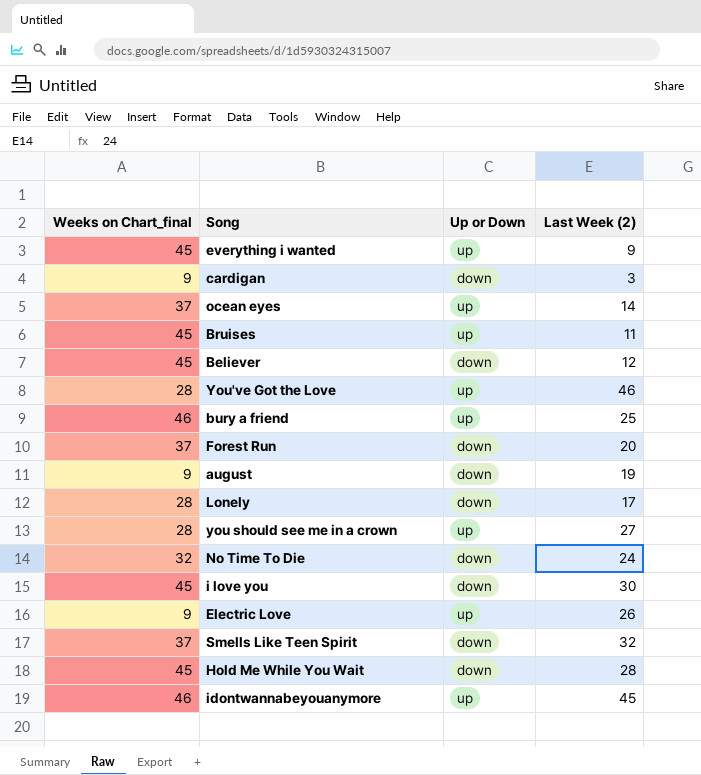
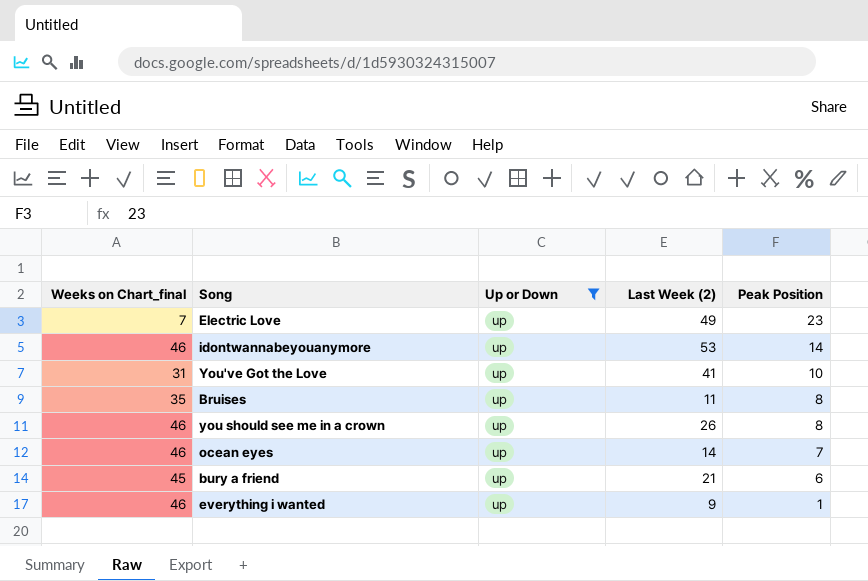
filter: none -> Up or Down = up
row order: none -> Peak Position descending
column Peak Position | position: none -> 5
Electric Love | Weeks on Chart_final: 9 -> 7
Electric Love | Last Week (2): 26 -> 49
idontwannabeyouanymore | Last Week (2): 45 -> 53
You've Got the Love | Weeks on Chart_final: 28 -> 31
You've Got the Love | Last Week (2): 46 -> 41
Bruises | Weeks on Chart_final: 45 -> 35
you should see me in a crown | Weeks on Chart_final: 28 -> 46
you should see me in a crown | Last Week (2): 27 -> 26
ocean eyes | Weeks on Chart_final: 37 -> 46
bury a friend | Weeks on Chart_final: 46 -> 45
bury a friend | Last Week (2): 25 -> 21
everything i wanted | Weeks on Chart_final: 45 -> 46

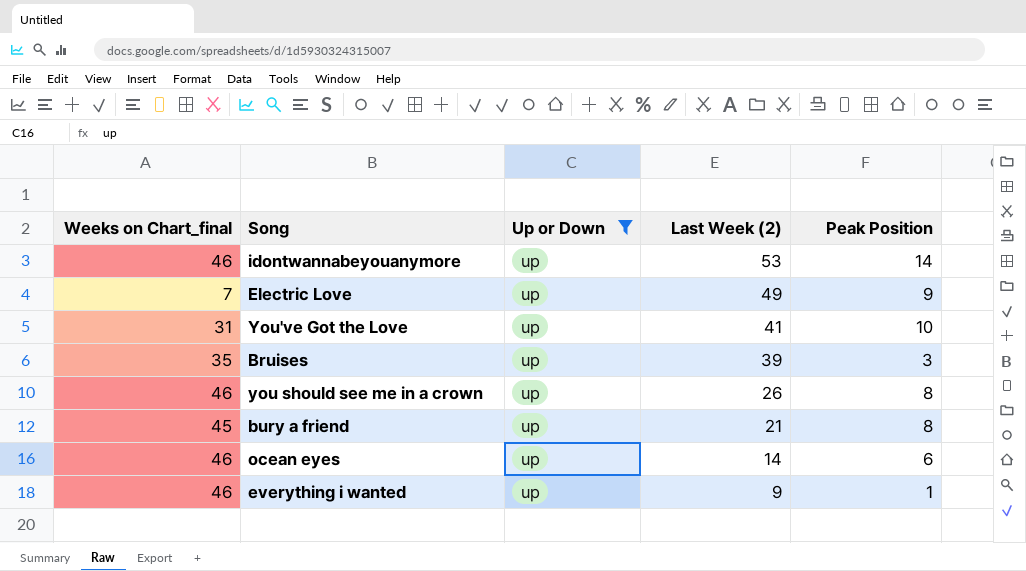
row order: Peak Position descending -> Last Week (2) descending
Electric Love | Peak Position: 23 -> 9
Bruises | Last Week (2): 11 -> 39
Bruises | Peak Position: 8 -> 3
bury a friend | Peak Position: 6 -> 8
ocean eyes | Peak Position: 7 -> 6

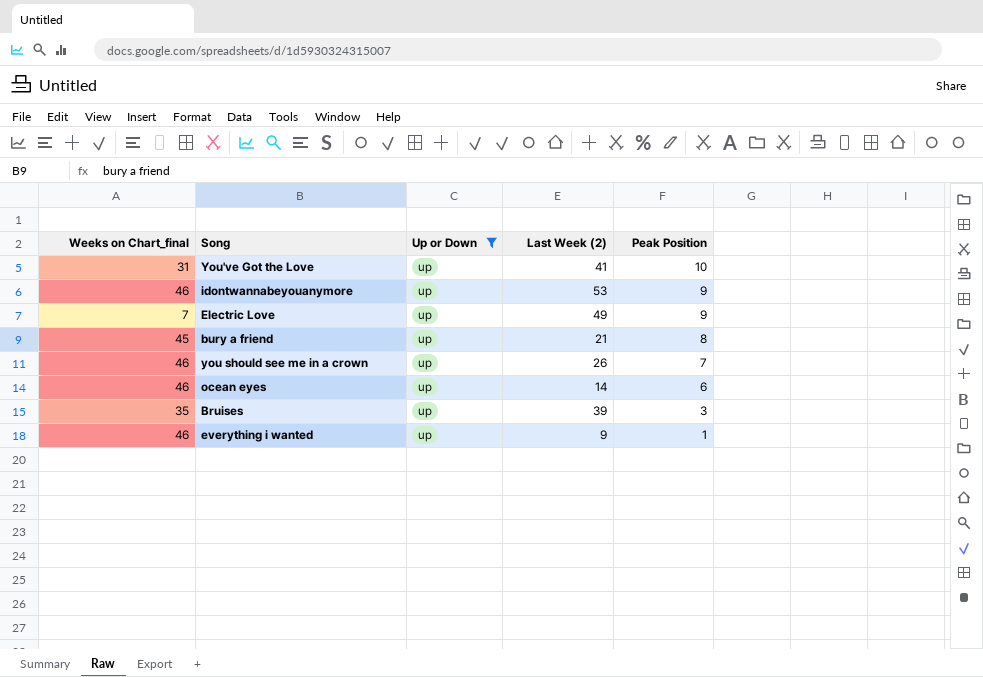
row order: Last Week (2) descending -> Peak Position descending
idontwannabeyouanymore | Peak Position: 14 -> 9
you should see me in a crown | Peak Position: 8 -> 7

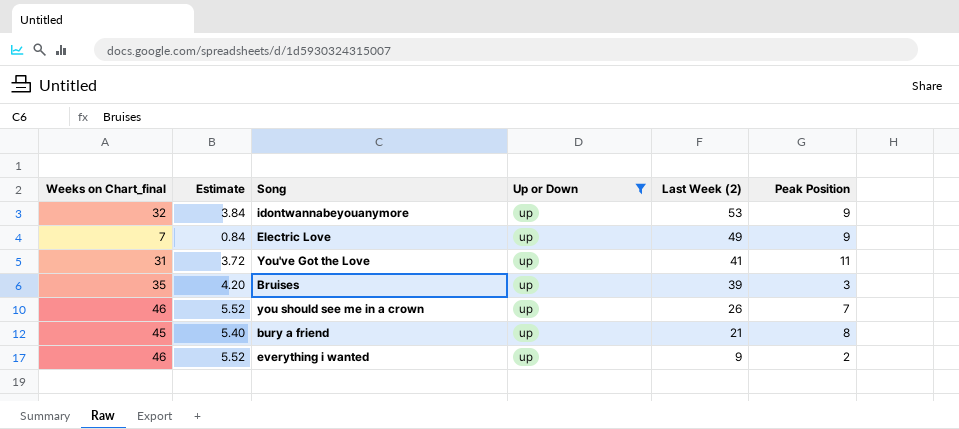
row order: Peak Position descending -> Last Week (2) descending
column Estimate | formula: none -> [Weeks on Chart_final] * 0.12
row ocean eyes: 46 | up | 14 | 6 -> none
idontwannabeyouanymore | Weeks on Chart_final: 46 -> 32
You've Got the Love | Peak Position: 10 -> 11
everything i wanted | Peak Position: 1 -> 2

